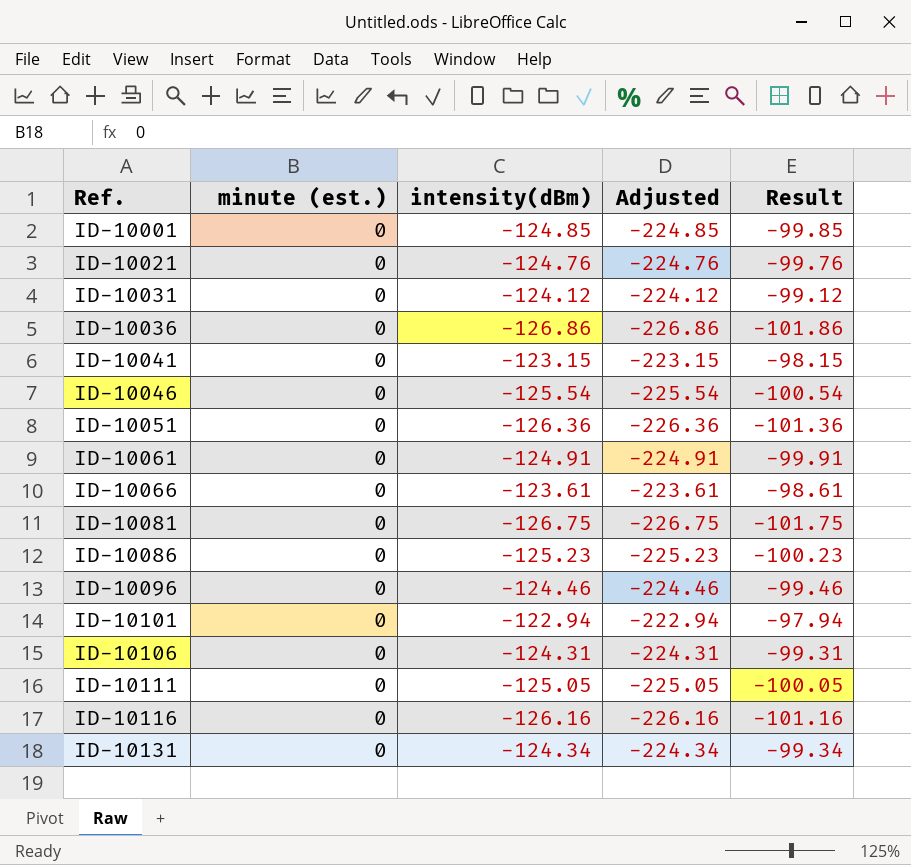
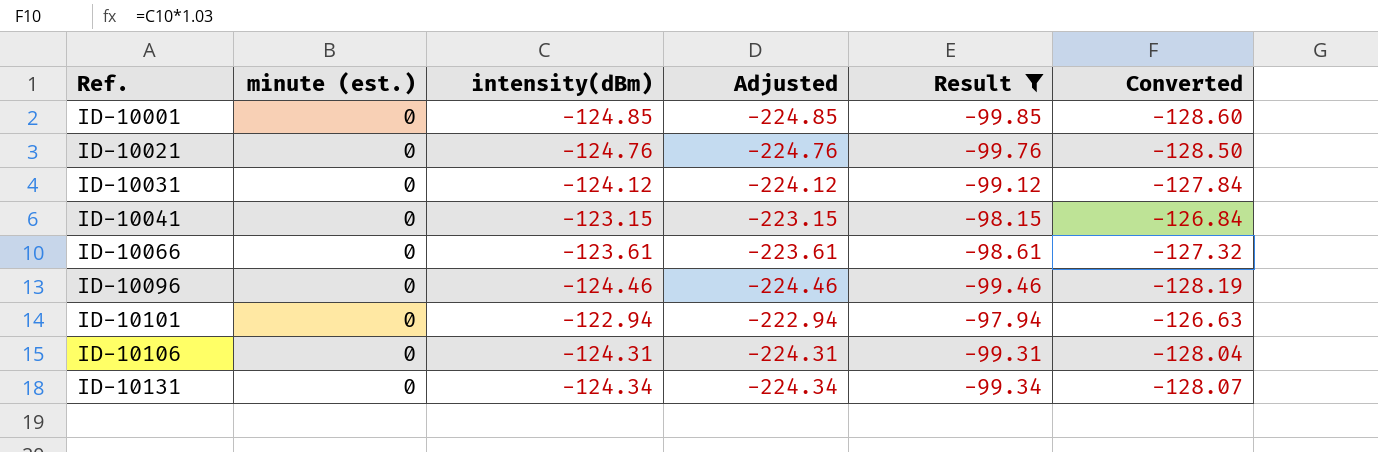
filter: none -> Result >= -99.85
column Converted | formula: none -> [intensity(dBm)] * 1.03

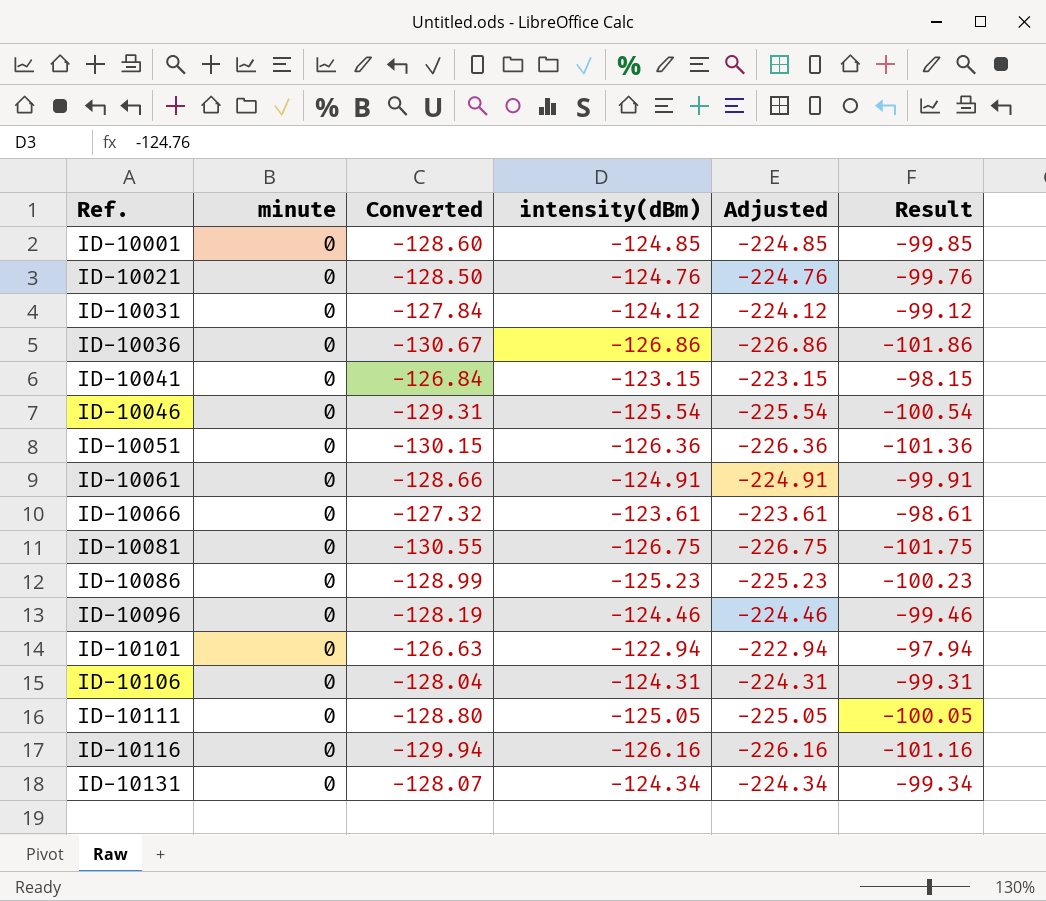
filter: Result >= -99.85 -> none
column name: minute (est.) -> minute
column Converted | position: 6 -> 3

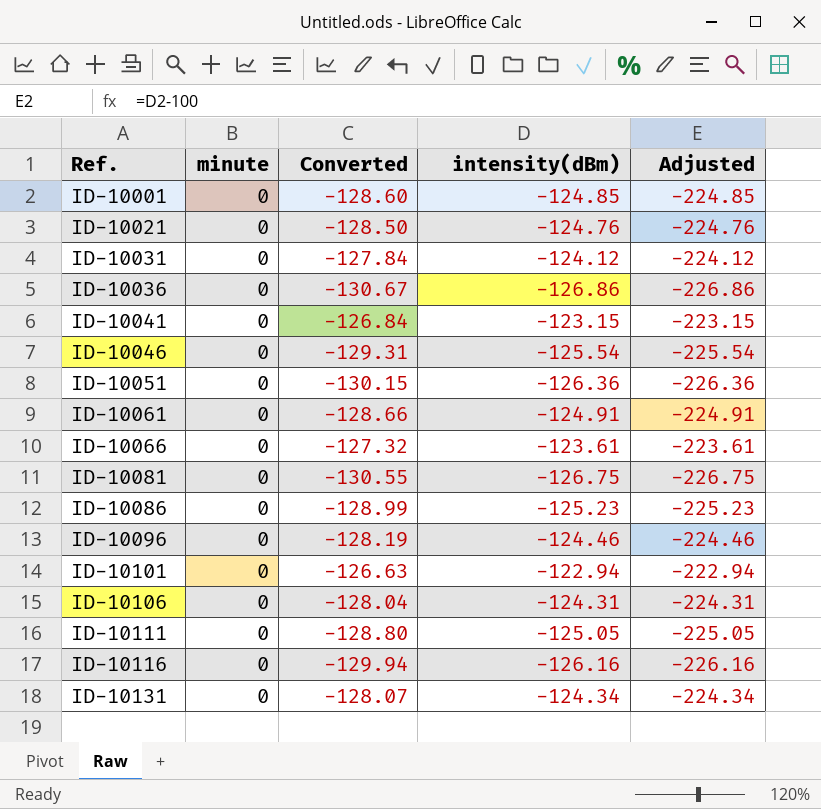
column Result | formula: [intensity(dBm)] + 25 -> none

